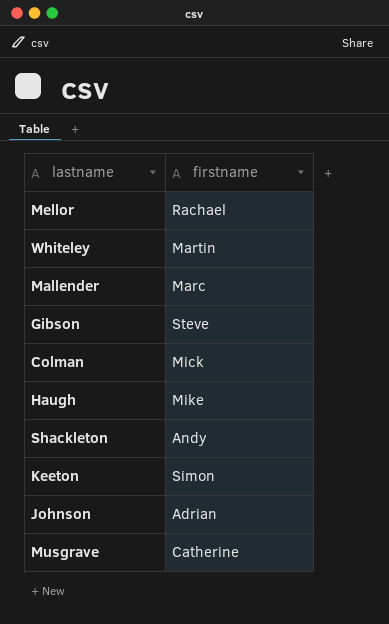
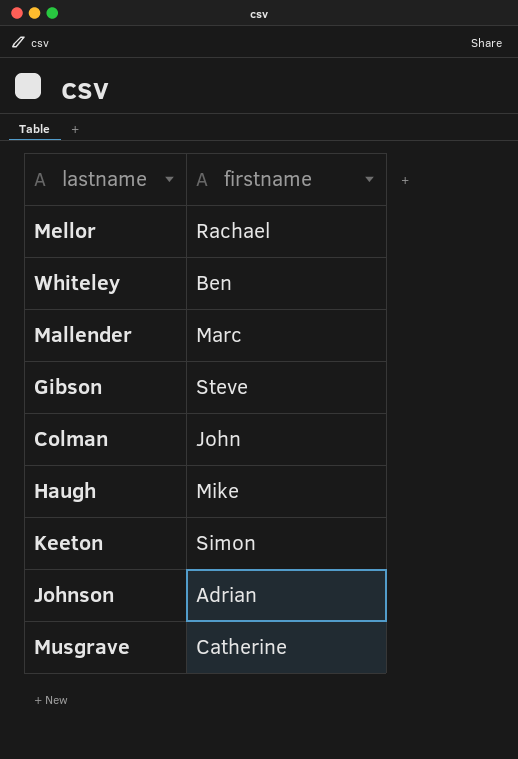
row Shackleton: Andy -> none
Whiteley | firstname: Martin -> Ben
Colman | firstname: Mick -> John

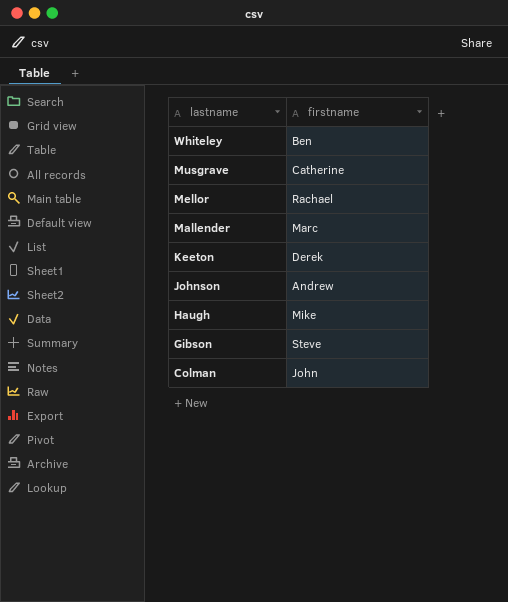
row order: none -> lastname descending
Keeton | firstname: Simon -> Derek
Johnson | firstname: Adrian -> Andrew

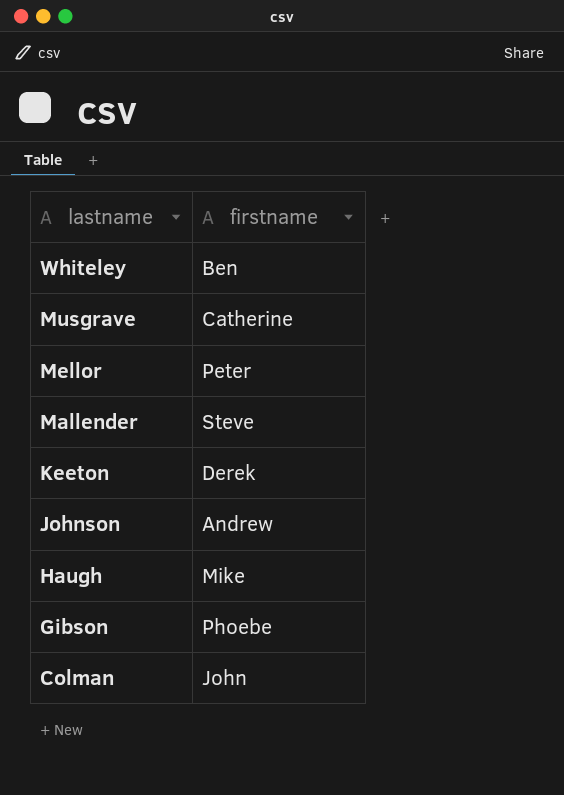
Mellor | firstname: Rachael -> Peter
Mallender | firstname: Marc -> Steve
Gibson | firstname: Steve -> Phoebe

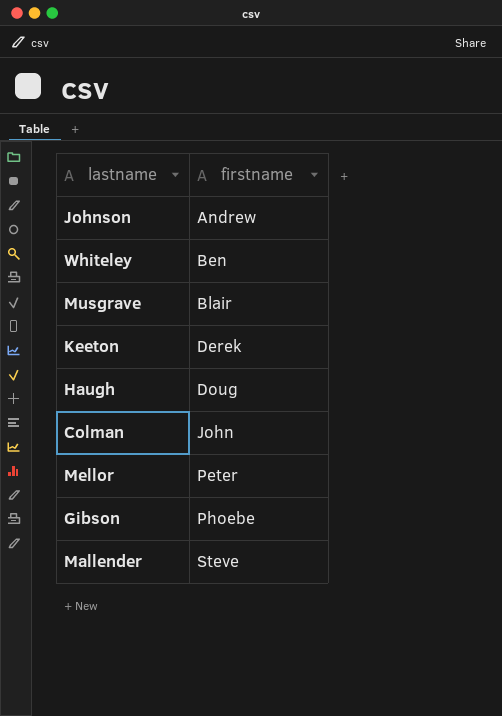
row order: lastname descending -> firstname ascending
Musgrave | firstname: Catherine -> Blair
Haugh | firstname: Mike -> Doug

